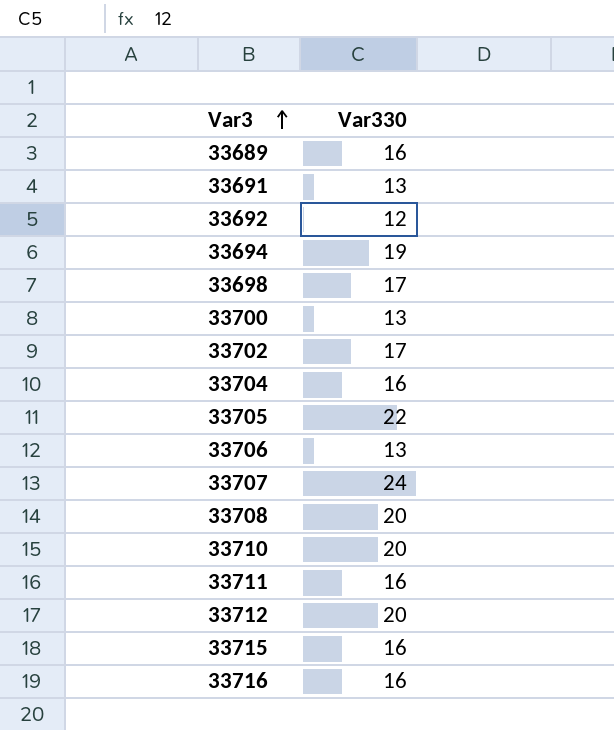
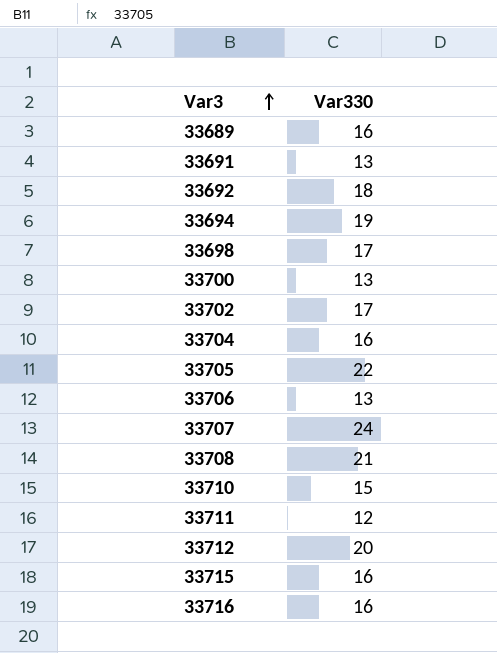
33692 | Var330: 12 -> 18
33708 | Var330: 20 -> 21
33710 | Var330: 20 -> 15
33711 | Var330: 16 -> 12

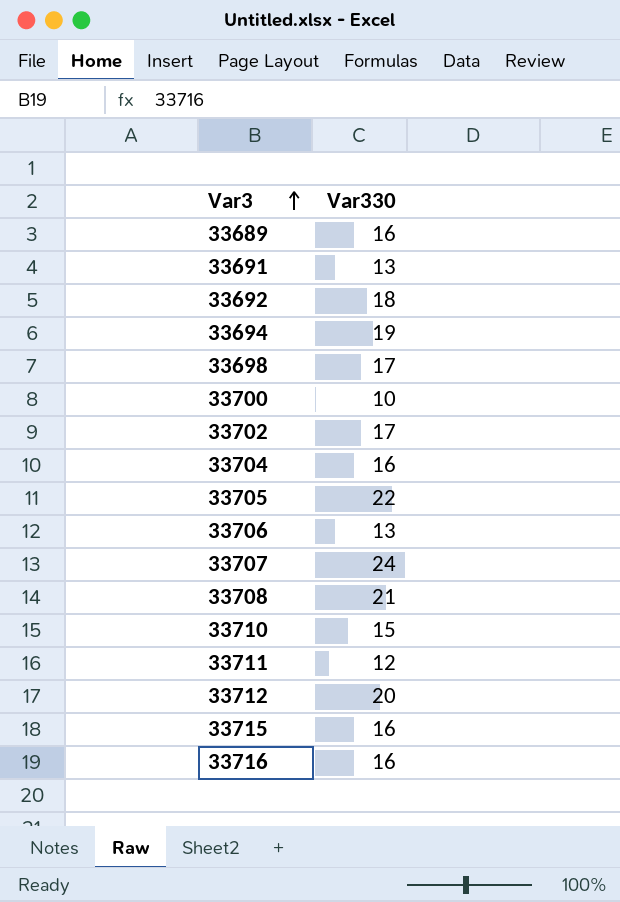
33700 | Var330: 13 -> 10

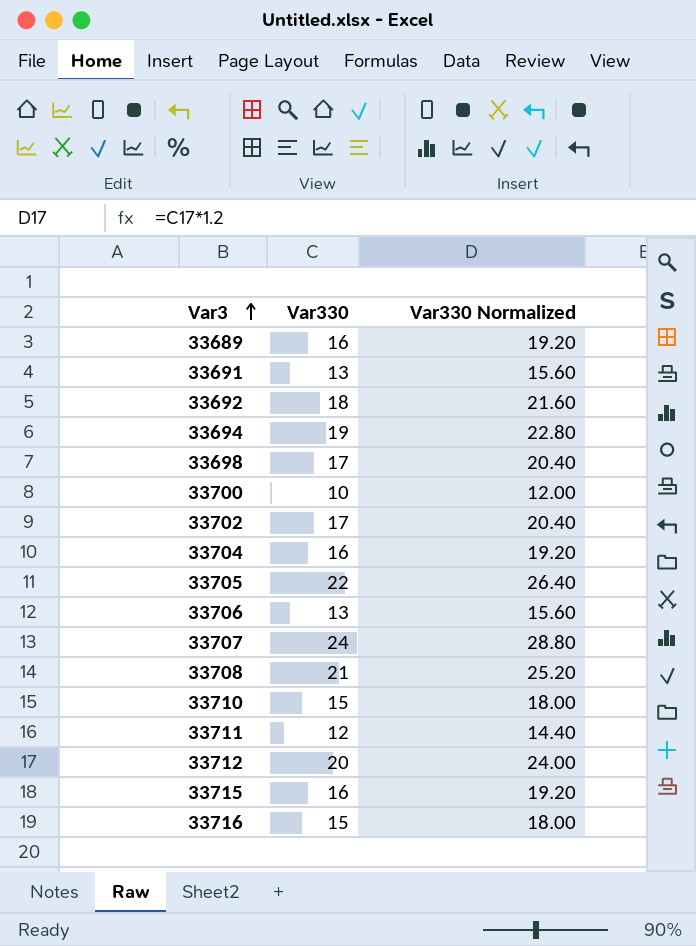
column Var330 Normalized | formula: none -> [Var330] * 1.2
33716 | Var330: 16 -> 15

